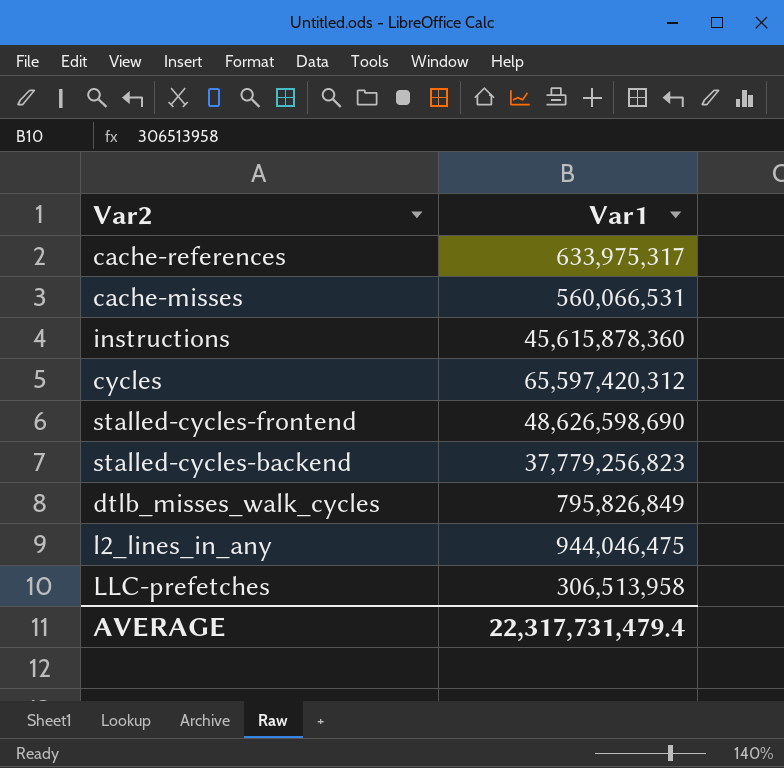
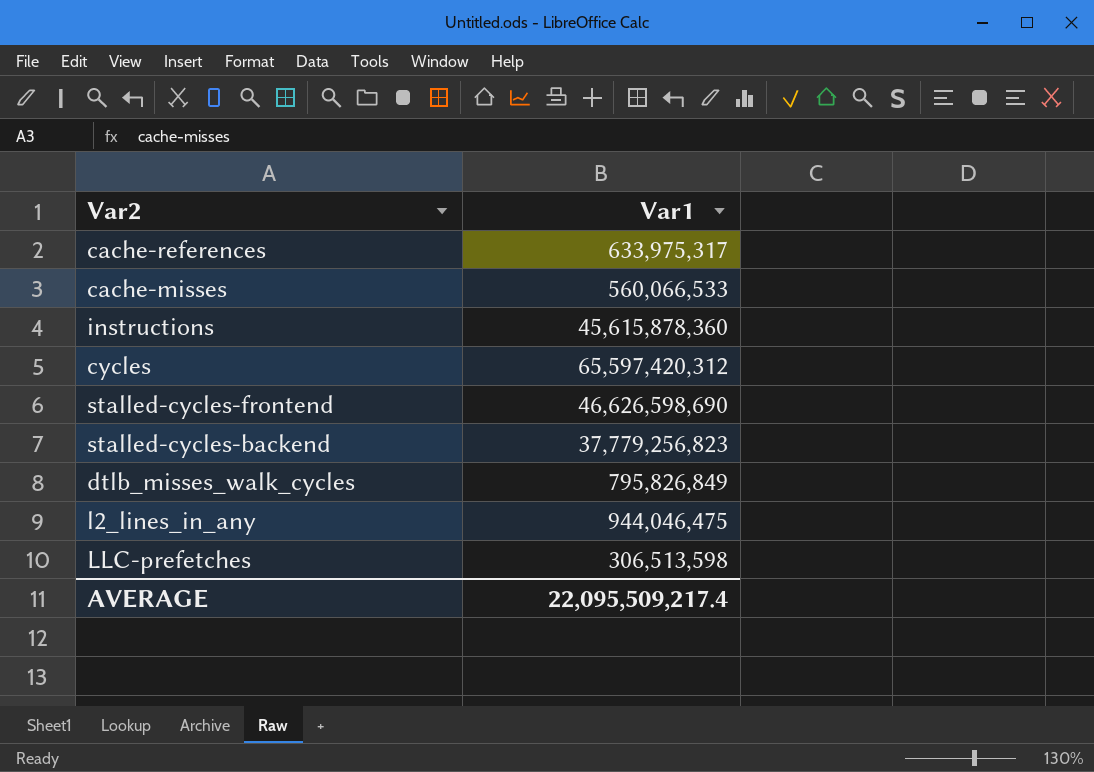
cache-misses | Var1: 560,066,531 -> 560,066,533
stalled-cycles-frontend | Var1: 48,626,598,690 -> 46,626,598,690
LLC-prefetches | Var1: 306,513,958 -> 306,513,598
AVERAGE | Var1: 22,317,731,479.4 -> 22,095,509,217.4

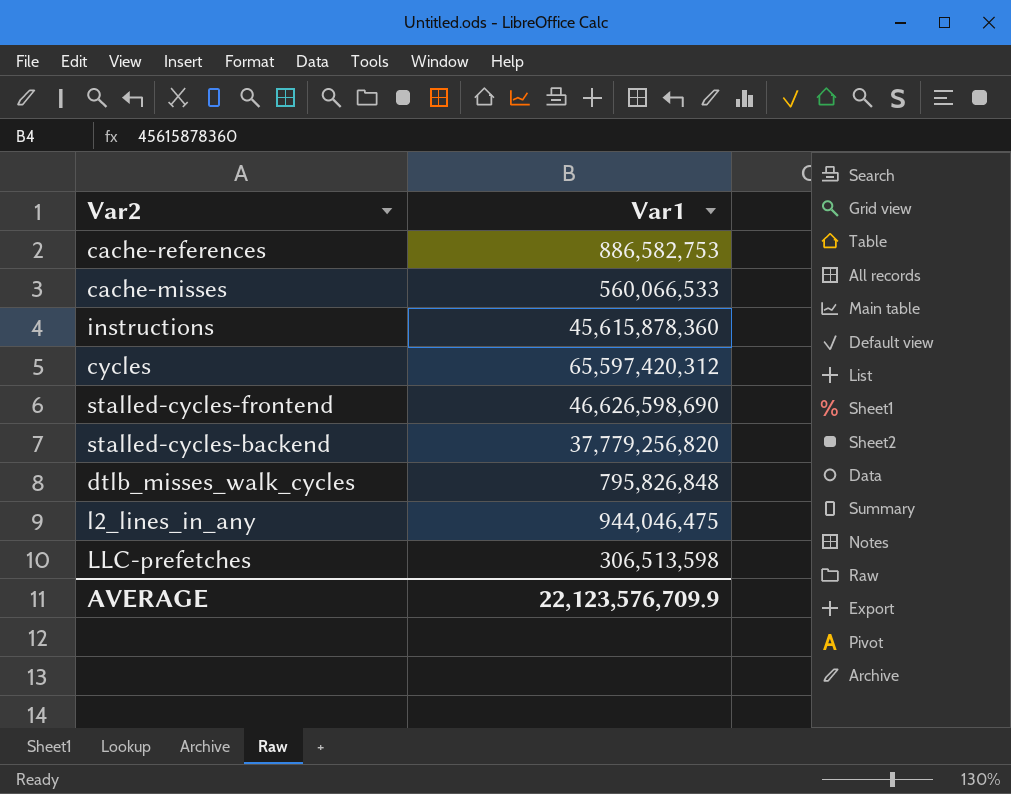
cache-references | Var1: 633,975,317 -> 886,582,753
stalled-cycles-backend | Var1: 37,779,256,823 -> 37,779,256,820
dtlb_misses_walk_cycles | Var1: 795,826,849 -> 795,826,848
AVERAGE | Var1: 22,095,509,217.4 -> 22,123,576,709.9

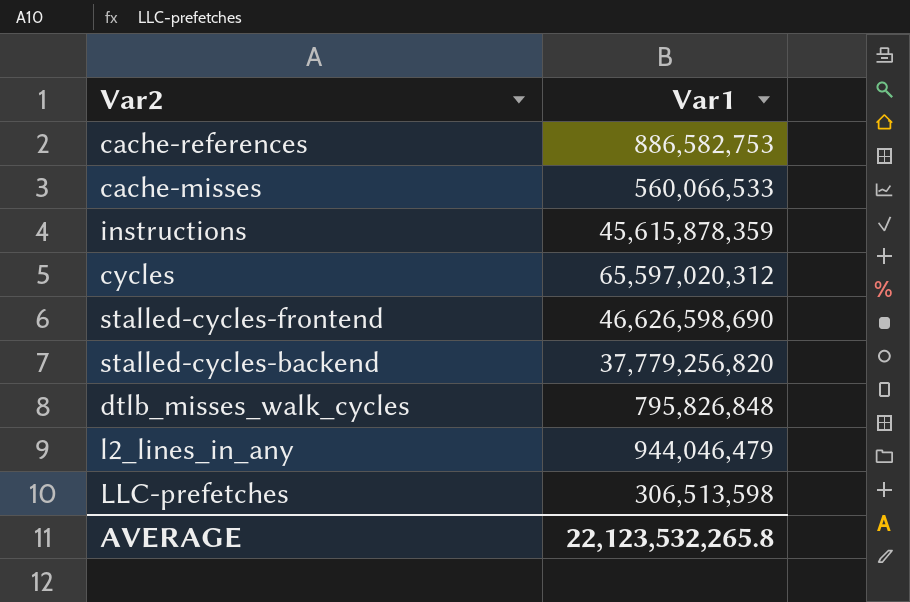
instructions | Var1: 45,615,878,360 -> 45,615,878,359
cycles | Var1: 65,597,420,312 -> 65,597,020,312
l2_lines_in_any | Var1: 944,046,475 -> 944,046,479
AVERAGE | Var1: 22,123,576,709.9 -> 22,123,532,265.8

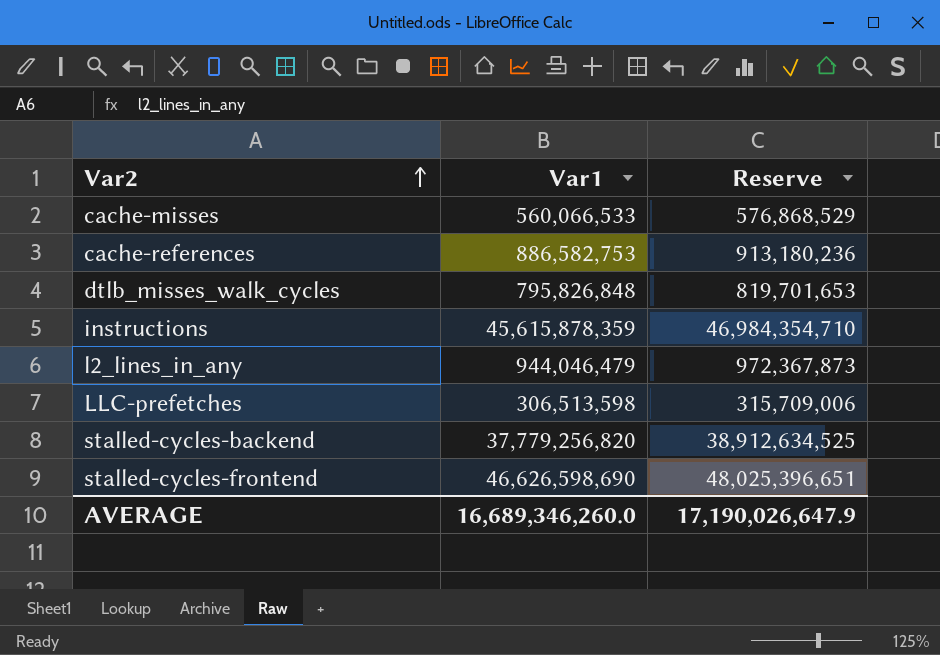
row order: none -> Var2 ascending
column Reserve | formula: none -> [Var1] * 1.03
row cycles: 65,597,020,312 -> none
AVERAGE | Var1: 22,123,532,265.8 -> 16,689,346,260.0

